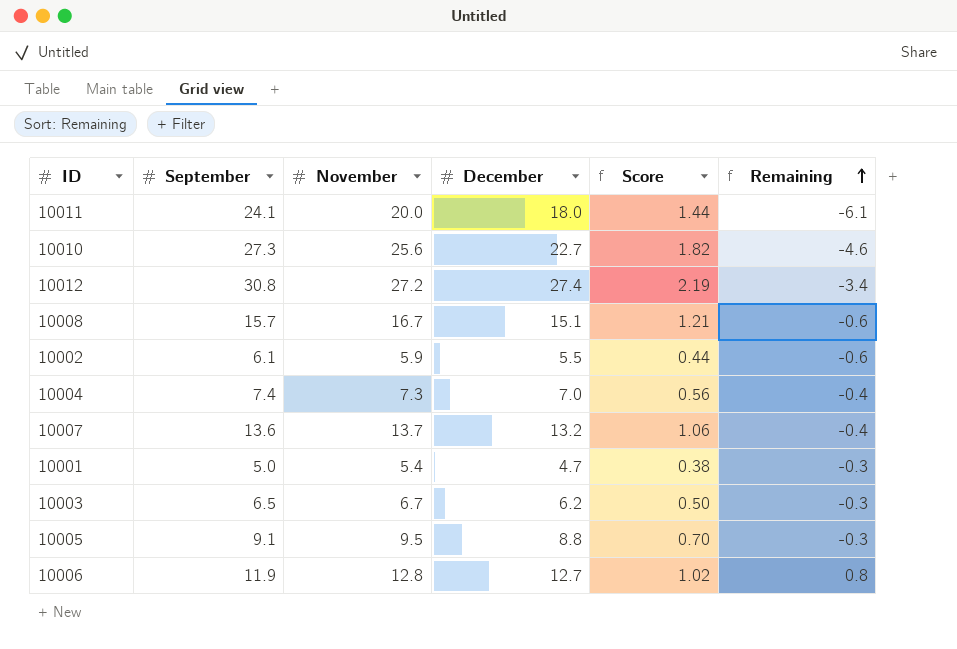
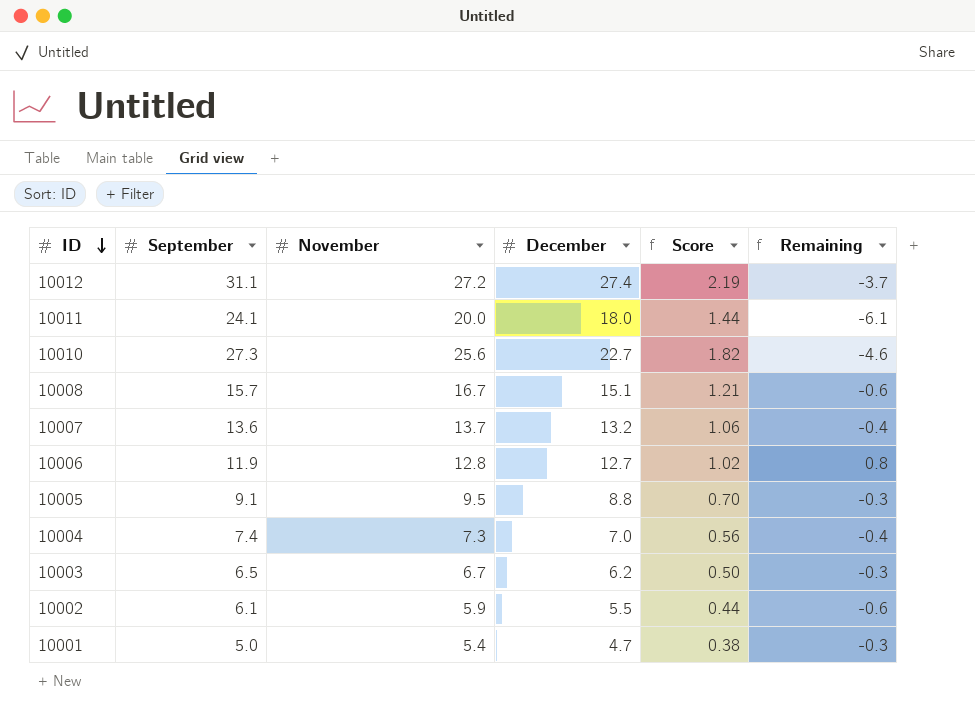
row order: Remaining ascending -> ID descending
10012 | September: 30.8 -> 31.1
10012 | Remaining: -3.4 -> -3.7

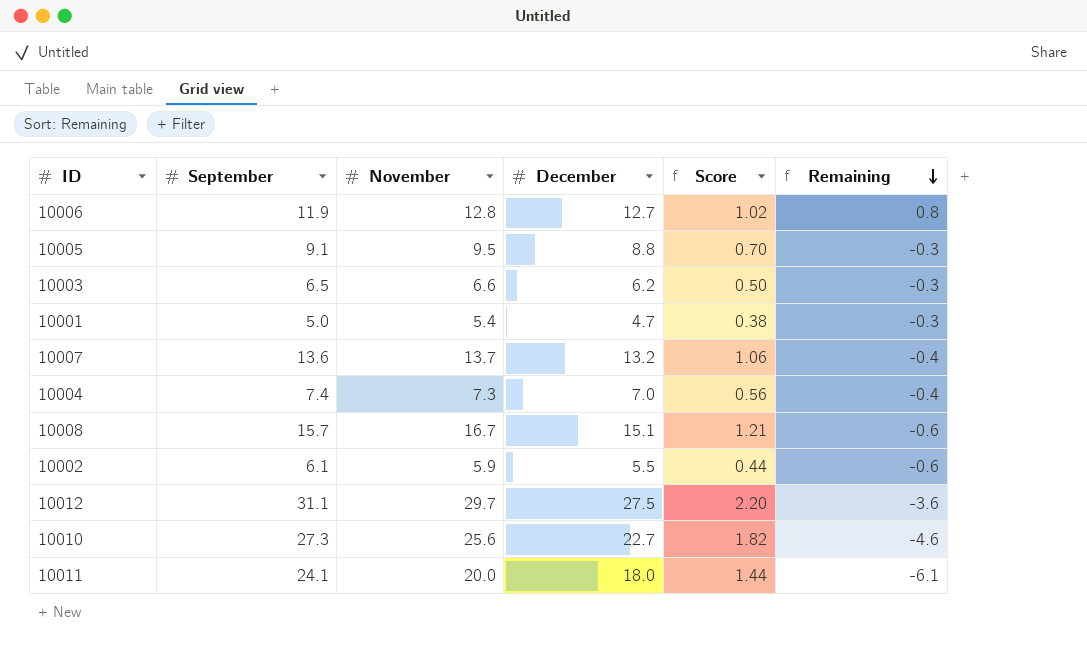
row order: ID descending -> Remaining descending
10003 | November: 6.7 -> 6.6
10012 | November: 27.2 -> 29.7
10012 | December: 27.4 -> 27.5
10012 | Score: 2.19 -> 2.20
10012 | Remaining: -3.7 -> -3.6

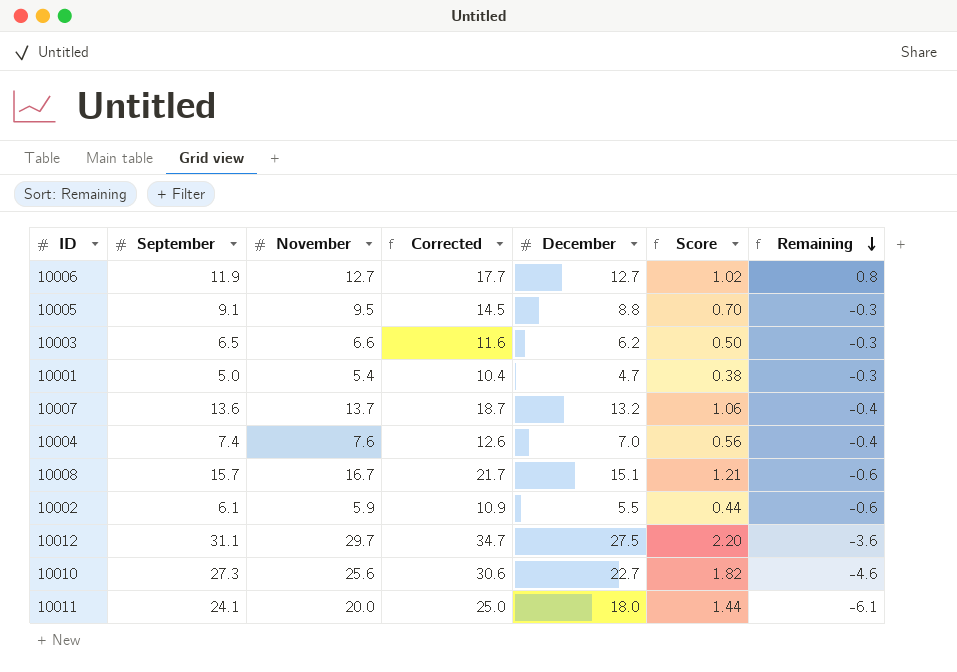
column Corrected | formula: none -> [November] + 5
10006 | November: 12.8 -> 12.7
10004 | November: 7.3 -> 7.6

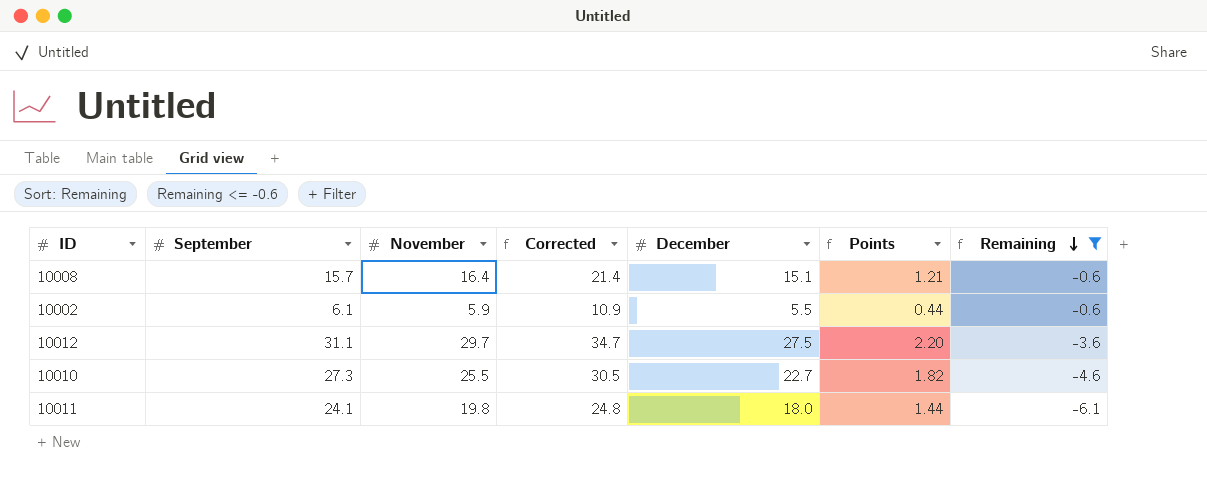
filter: none -> Remaining <= -0.6
column name: Score -> Points
10008 | November: 16.7 -> 16.4
10008 | Corrected: 21.7 -> 21.4
10010 | November: 25.6 -> 25.5
10010 | Corrected: 30.6 -> 30.5
10011 | November: 20.0 -> 19.8
10011 | Corrected: 25.0 -> 24.8

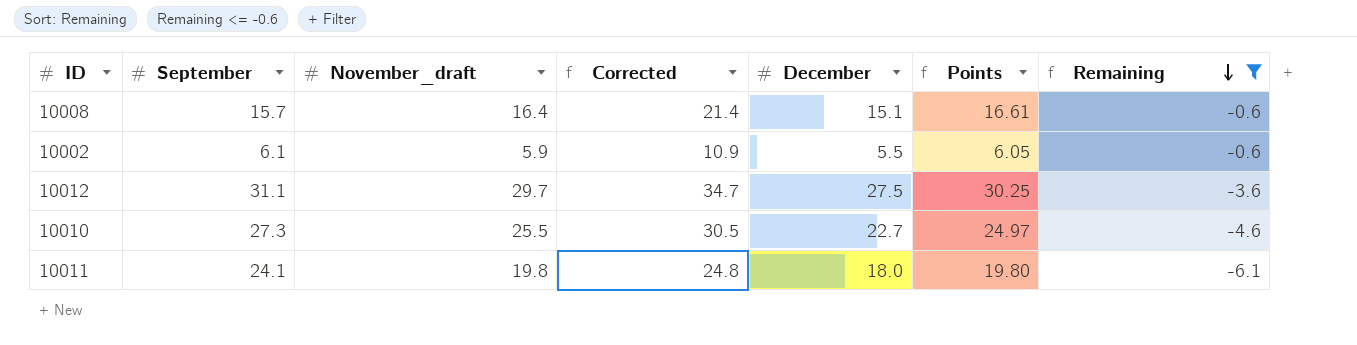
column name: November -> November_draft
column Points | formula: [December] * 0.08 -> [December] * 1.1

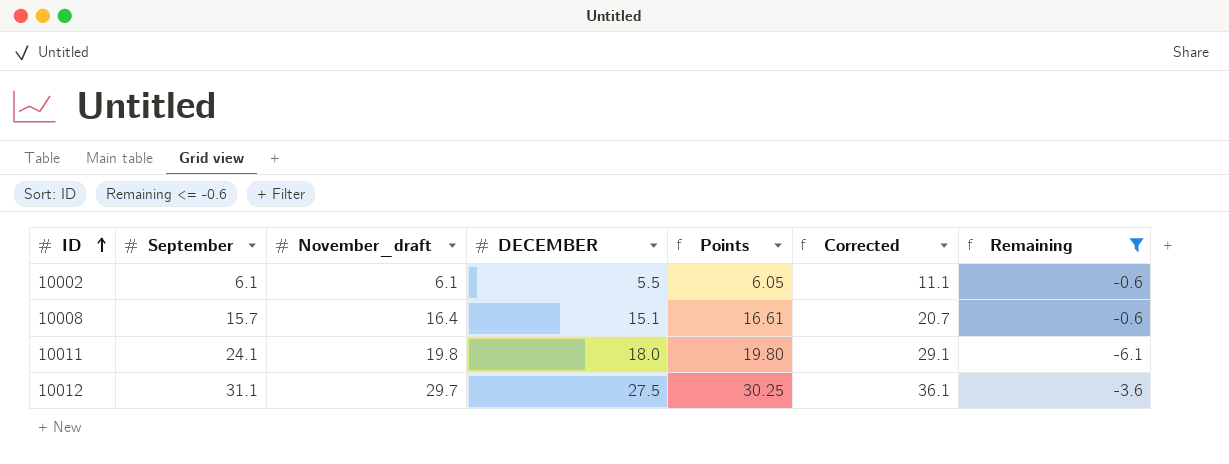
row order: Remaining descending -> ID ascending
column name: December -> DECEMBER
column Corrected | formula: [November_draft] + 5 -> [September] + 5
column Corrected | position: 4 -> 6
row 10010: 27.3 | 25.5 | 30.5 | 22.7 | 24.97 | -4.6 -> none
10002 | November_draft: 5.9 -> 6.1

